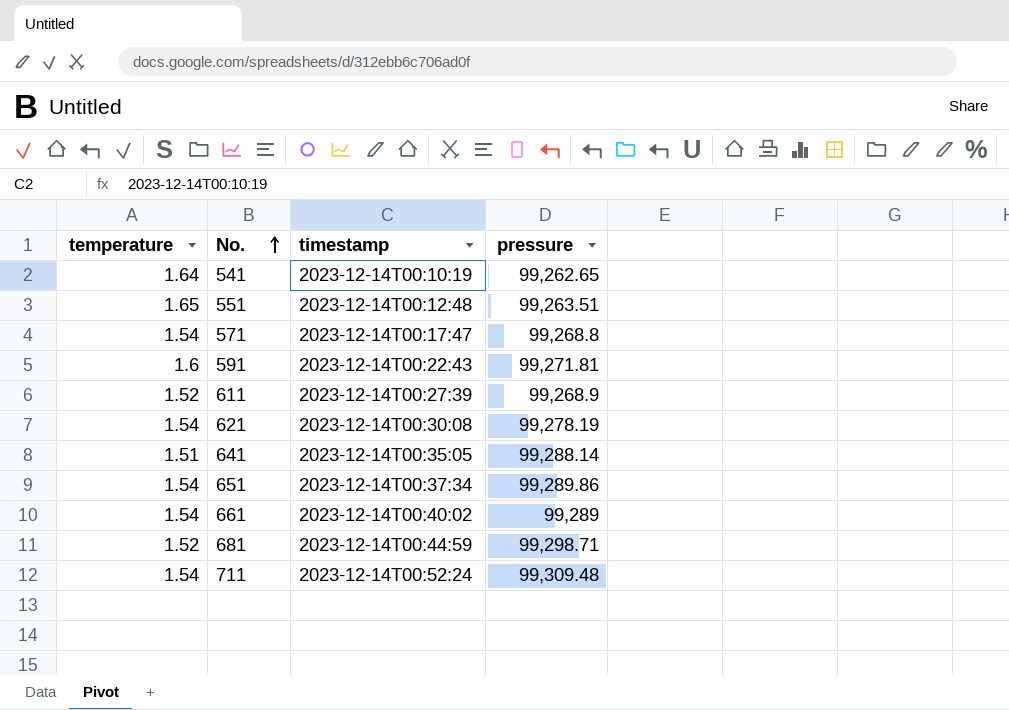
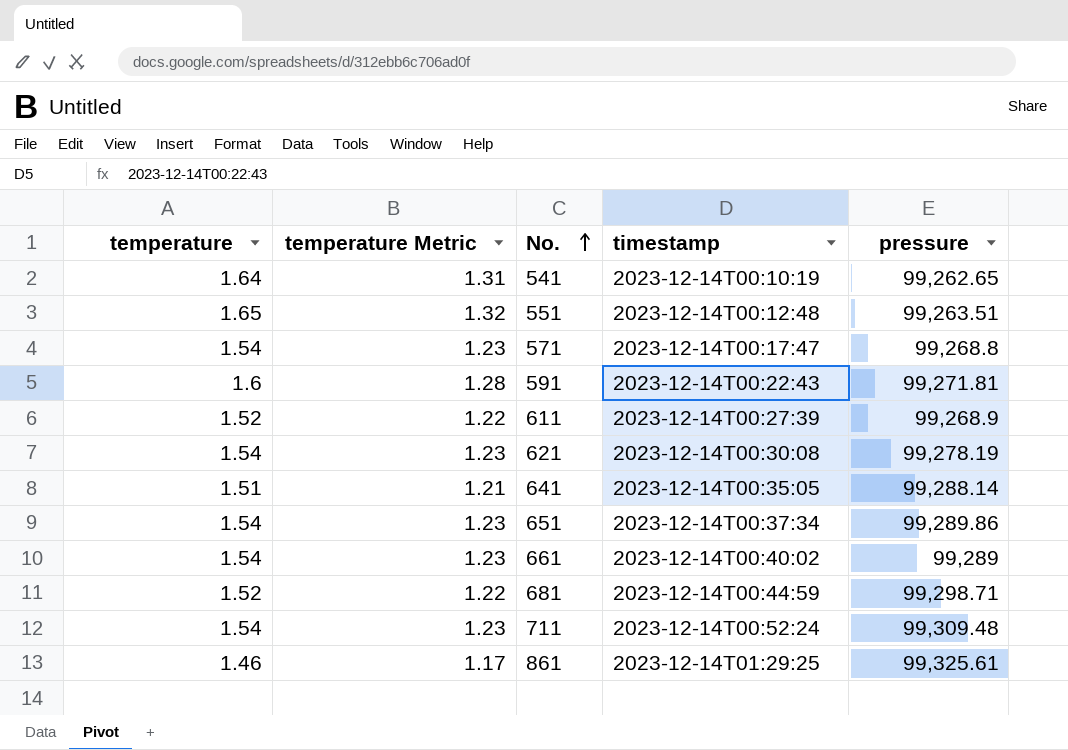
column temperature Metric | formula: none -> [temperature] * 0.8
row 861: none -> 1.46 | 1.17 | 2023-12-14T01:29:25 | 99,325.61

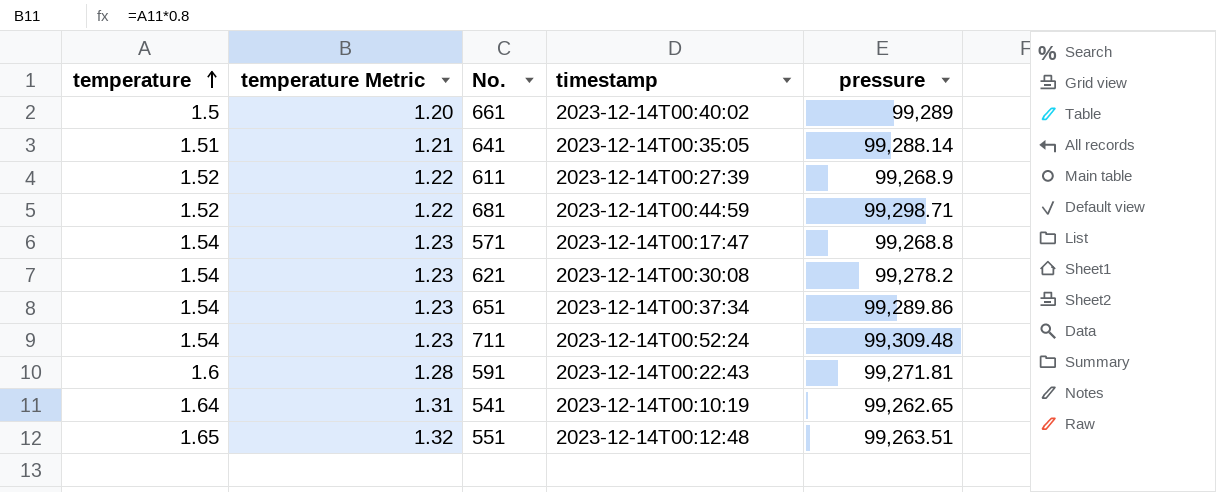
row order: No. ascending -> temperature ascending
row 861: 1.46 | 1.17 | 2023-12-14T01:29:25 | 99,325.61 -> none
661 | temperature: 1.54 -> 1.5
661 | temperature Metric: 1.23 -> 1.20
621 | pressure: 99,278.19 -> 99,278.2

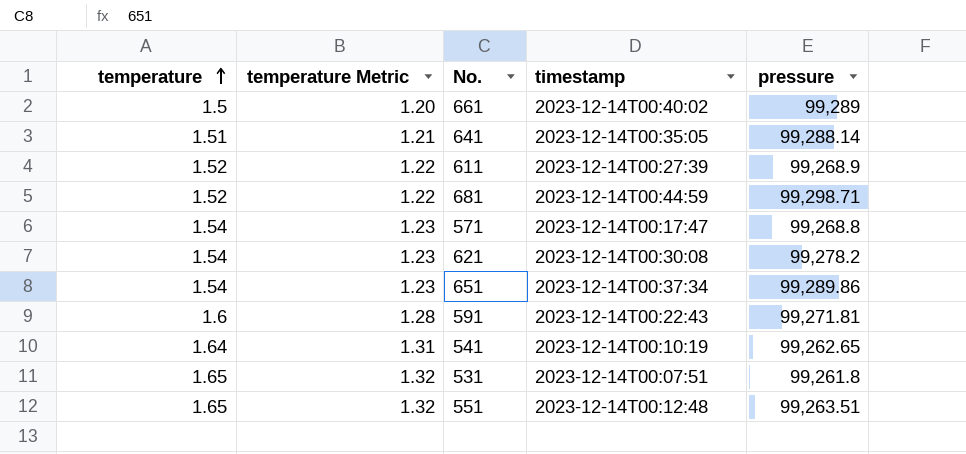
row 711: 1.54 | 1.23 | 2023-12-14T00:52:24 | 99,309.48 -> none
row 531: none -> 1.65 | 1.32 | 2023-12-14T00:07:51 | 99,261.8

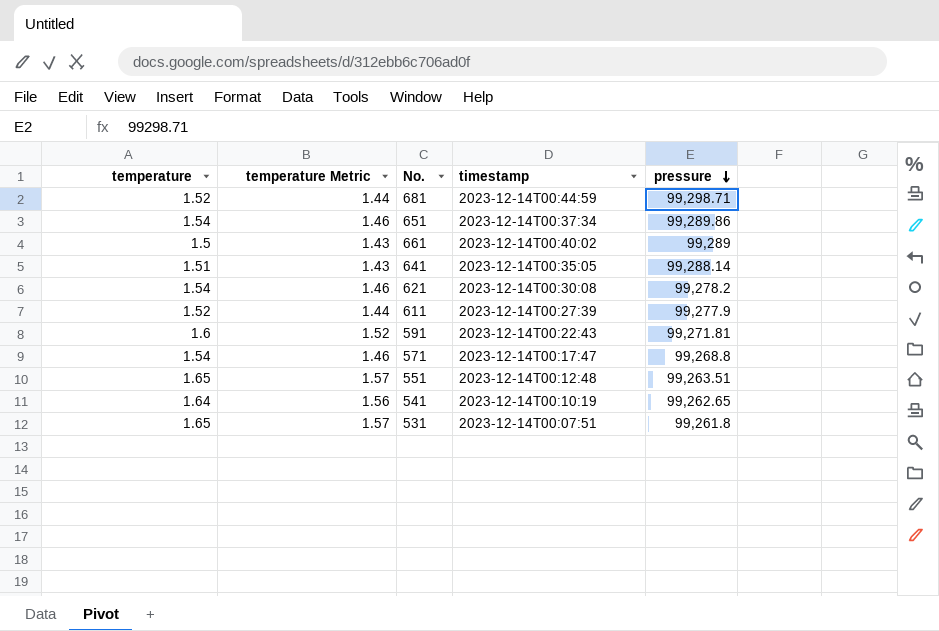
row order: temperature ascending -> pressure descending
column temperature Metric | formula: [temperature] * 0.8 -> [temperature] * 0.95
611 | pressure: 99,268.9 -> 99,277.9

